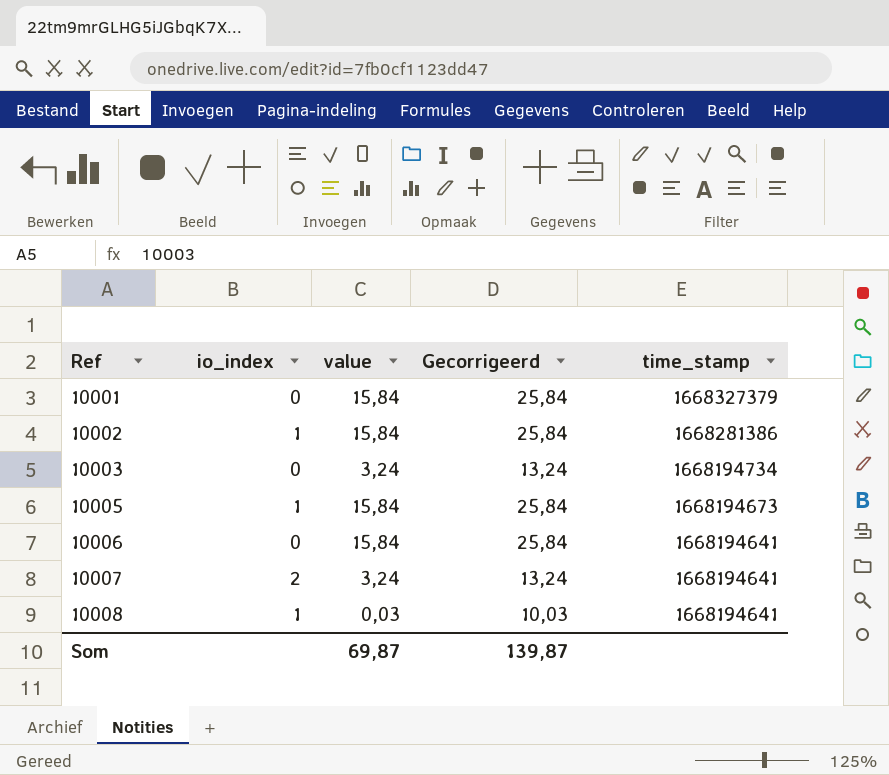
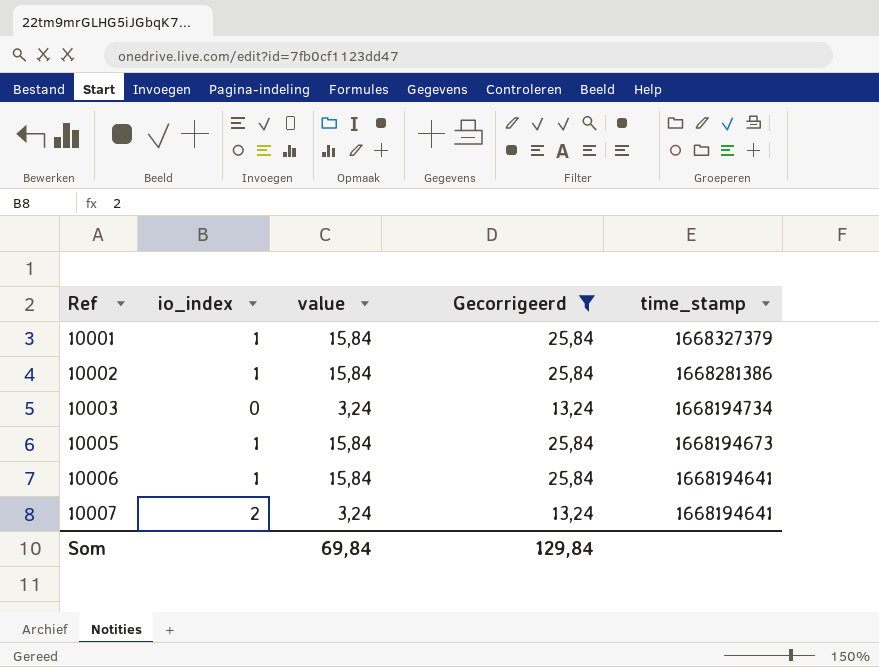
filter: none -> Gecorrigeerd != 10,03
10001 | io_index: 0 -> 1
10006 | io_index: 0 -> 1
Som | value: 69,87 -> 69,84
Som | Gecorrigeerd: 139,87 -> 129,84

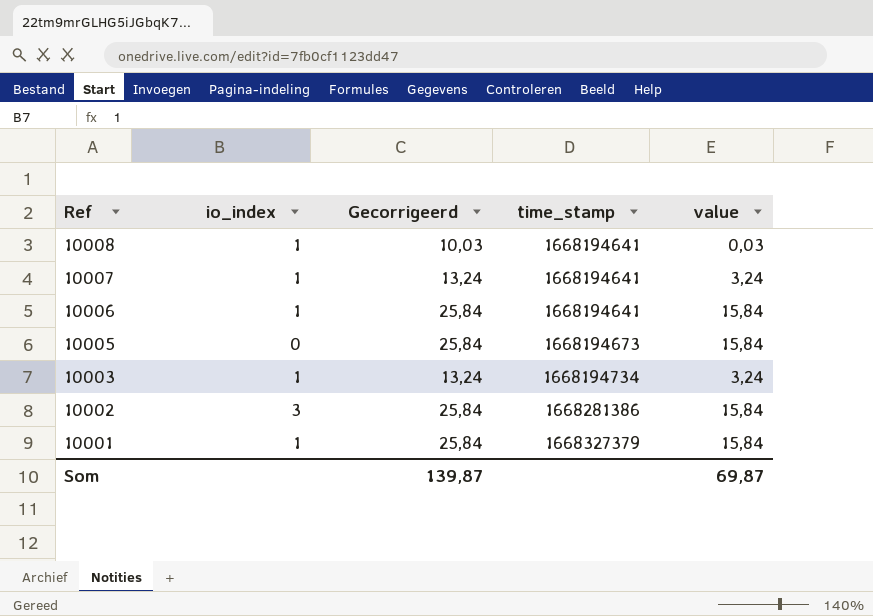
filter: Gecorrigeerd != 10,03 -> none
row order: Ref ascending -> Ref descending
column value | position: 3 -> 5
10007 | io_index: 2 -> 1
10005 | io_index: 1 -> 0
10003 | io_index: 0 -> 1
10002 | io_index: 1 -> 3
Som | Gecorrigeerd: 129,84 -> 139,87
Som | value: 69,84 -> 69,87

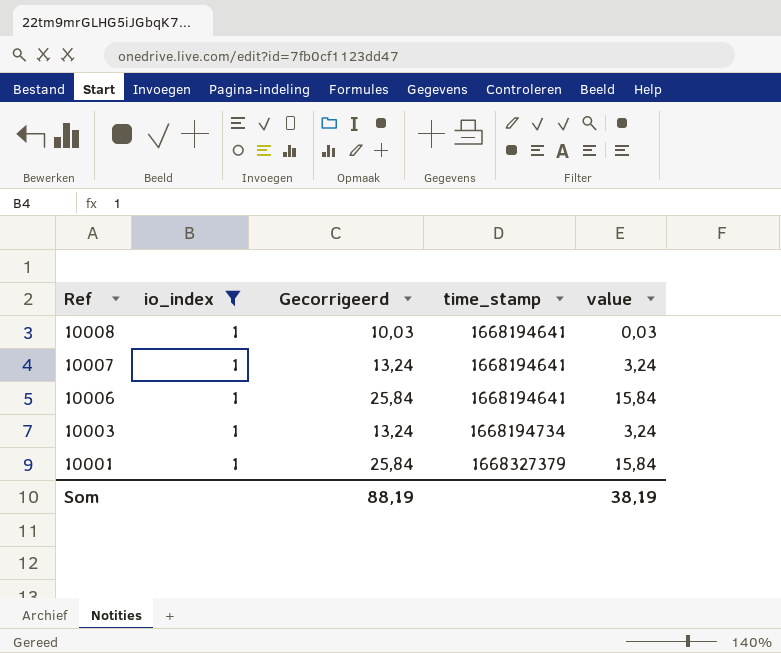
filter: none -> io_index = 1
Som | Gecorrigeerd: 139,87 -> 88,19
Som | value: 69,87 -> 38,19

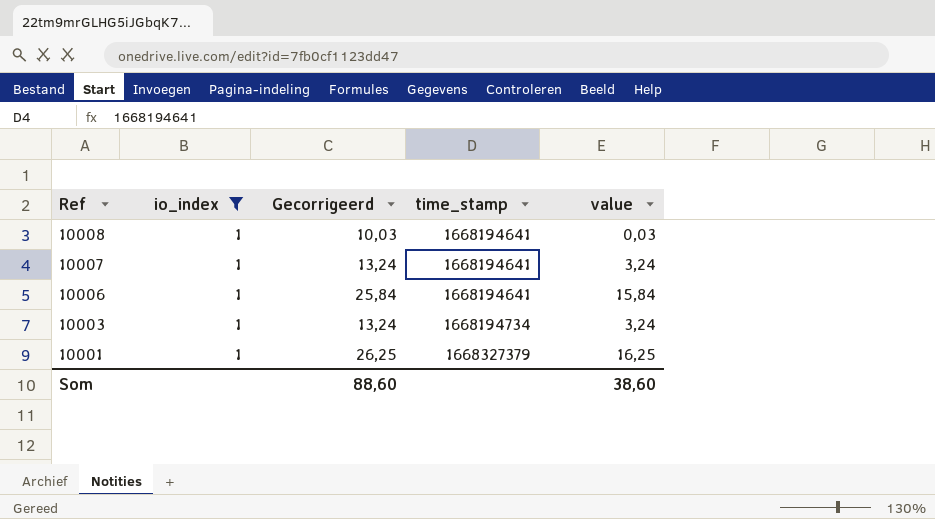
10001 | Gecorrigeerd: 25,84 -> 26,25
10001 | value: 15,84 -> 16,25
Som | Gecorrigeerd: 88,19 -> 88,60
Som | value: 38,19 -> 38,60

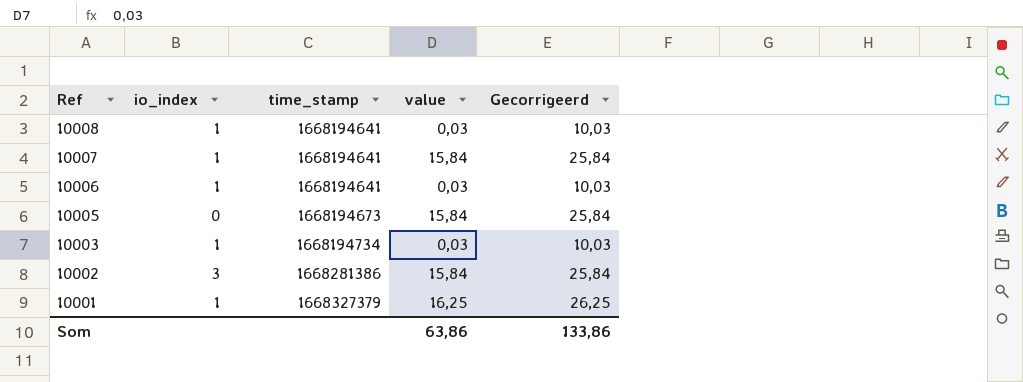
filter: io_index = 1 -> none
column Gecorrigeerd | position: 3 -> 5
10007 | value: 3,24 -> 15,84
10007 | Gecorrigeerd: 13,24 -> 25,84
10006 | value: 15,84 -> 0,03
10006 | Gecorrigeerd: 25,84 -> 10,03
10003 | value: 3,24 -> 0,03
10003 | Gecorrigeerd: 13,24 -> 10,03
Som | value: 38,60 -> 63,86
Som | Gecorrigeerd: 88,60 -> 133,86

